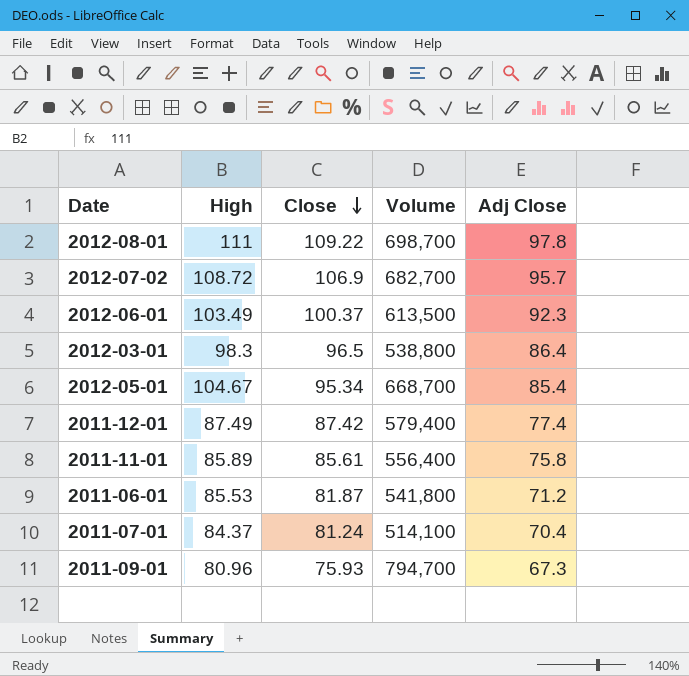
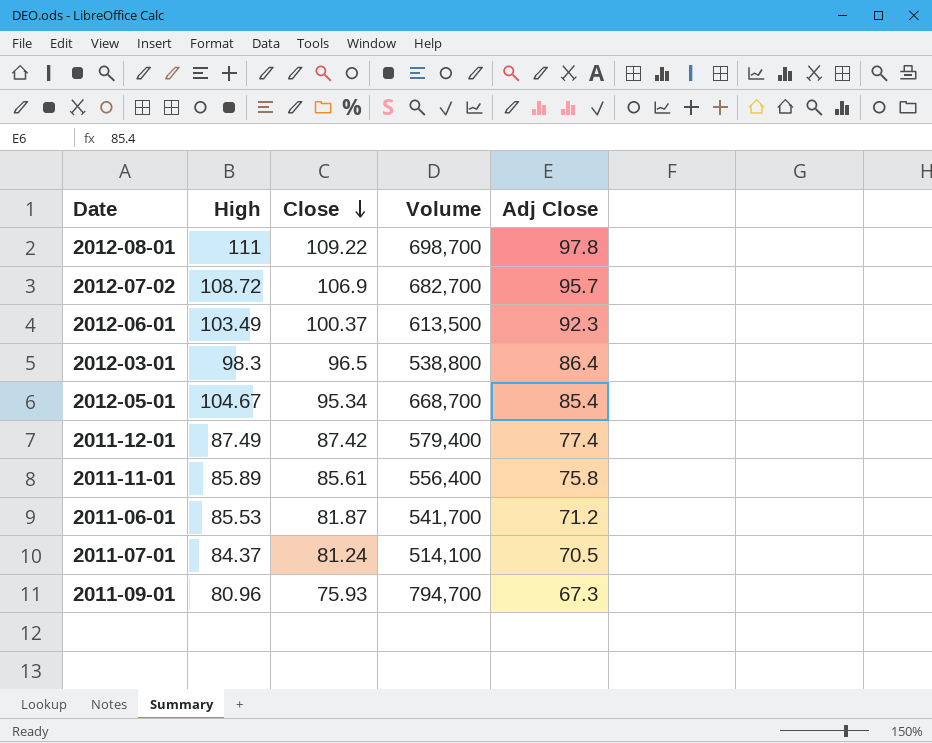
2011-06-01 | Volume: 541,800 -> 541,700
2011-07-01 | Adj Close: 70.4 -> 70.5

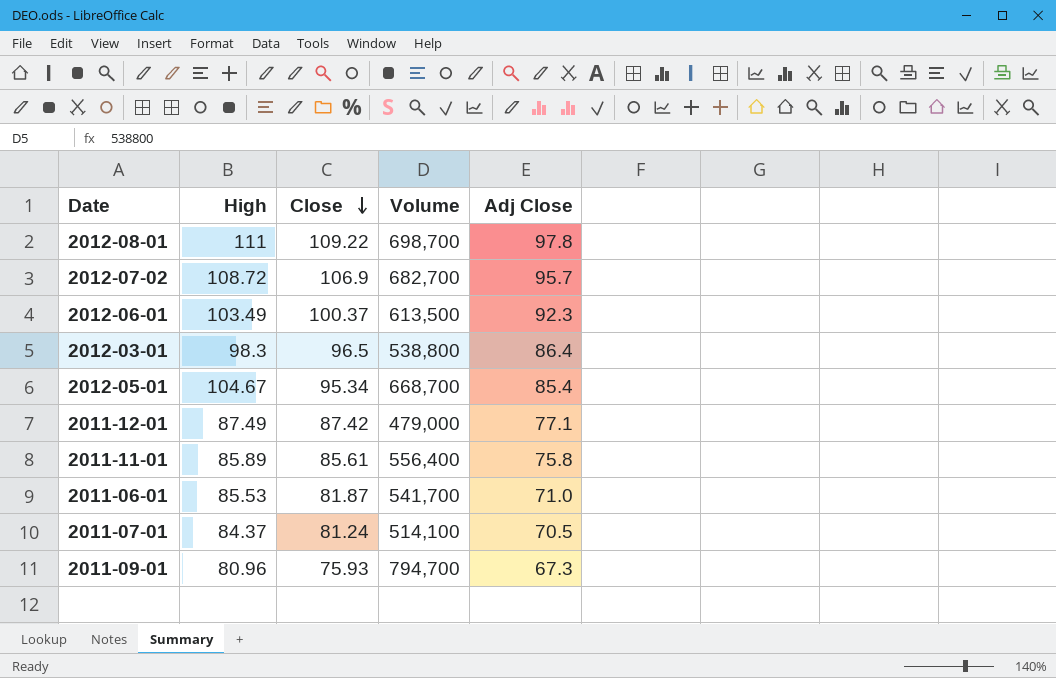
2011-12-01 | Volume: 579,400 -> 479,000
2011-12-01 | Adj Close: 77.4 -> 77.1
2011-06-01 | Adj Close: 71.2 -> 71.0

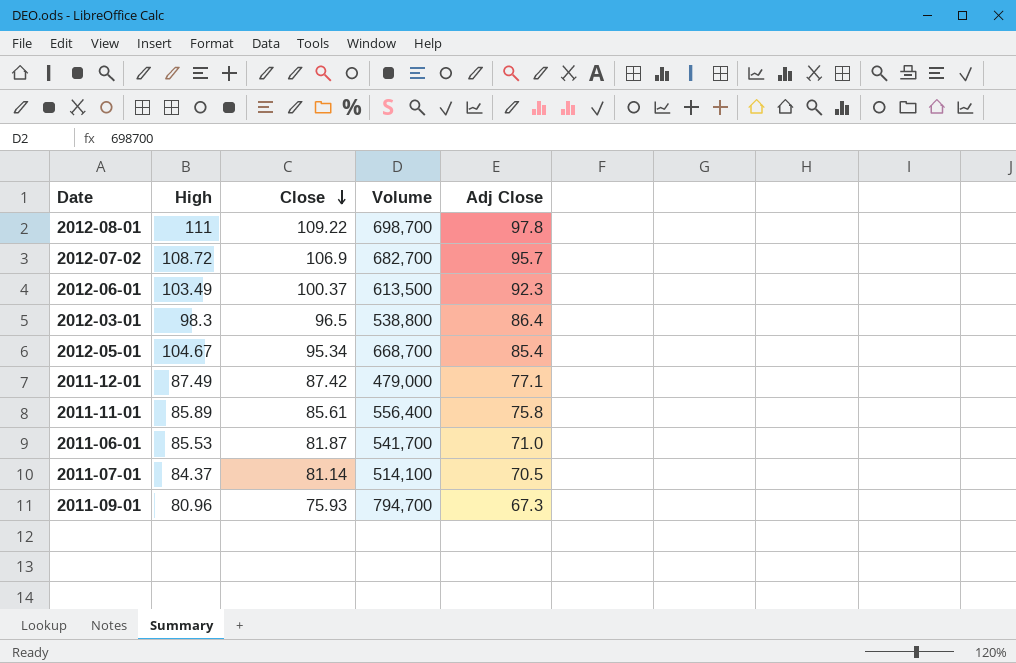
2011-07-01 | Close: 81.24 -> 81.14

